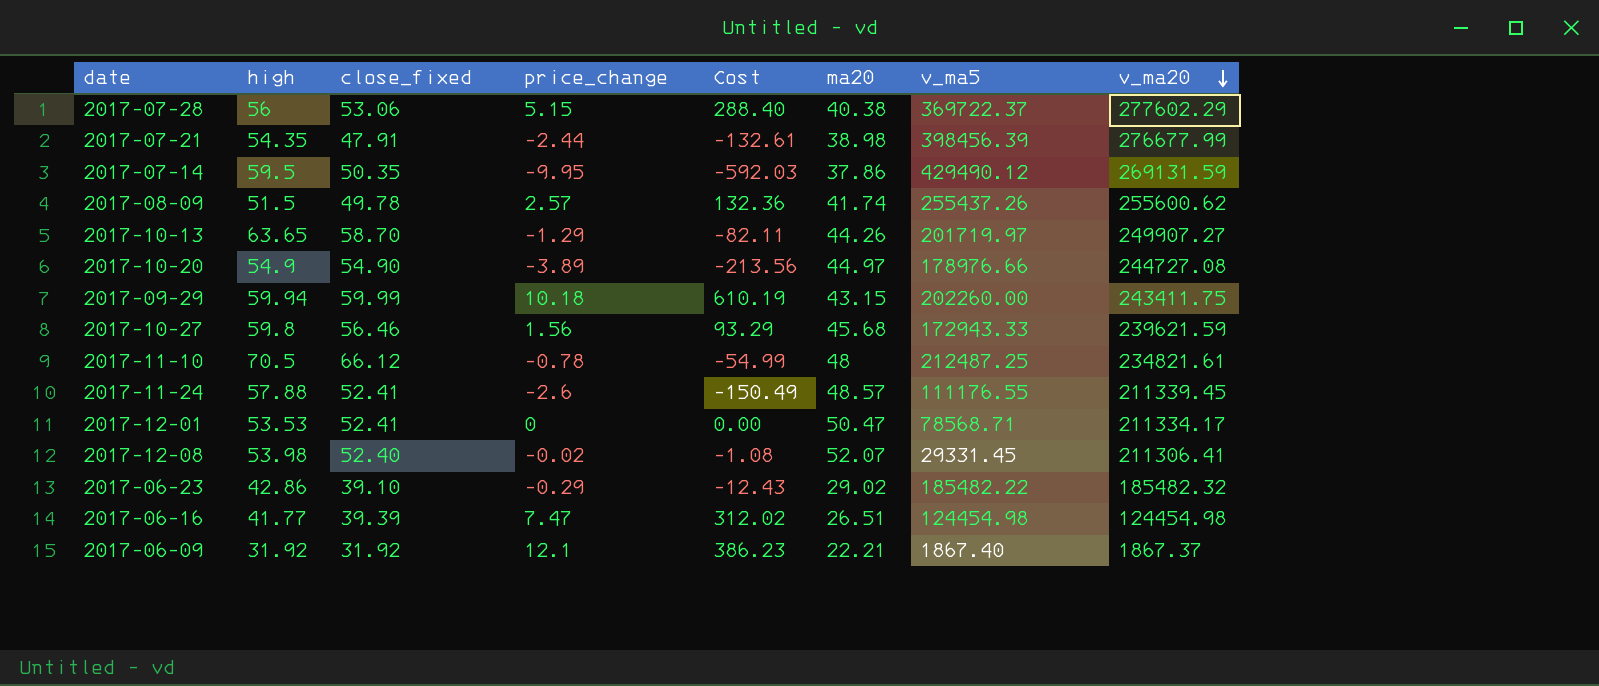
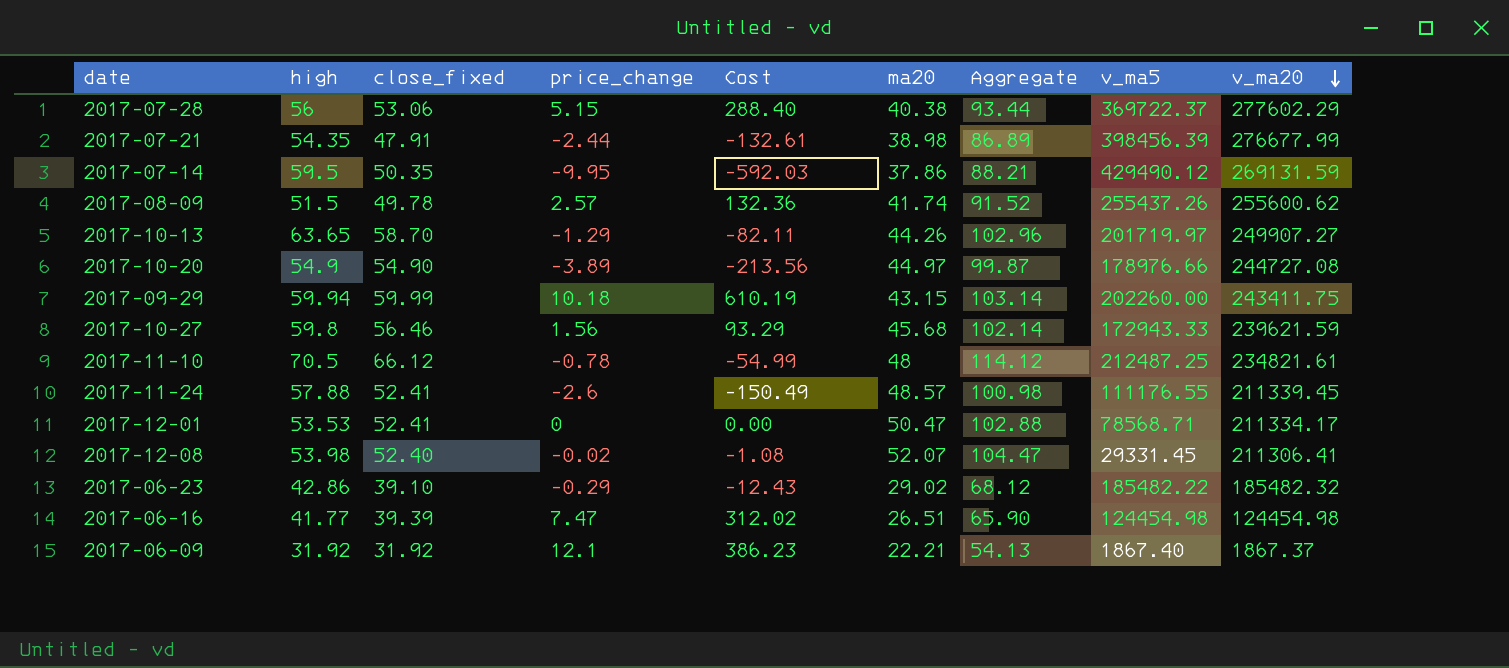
column Aggregate | formula: none -> [close_fixed] + [ma20]

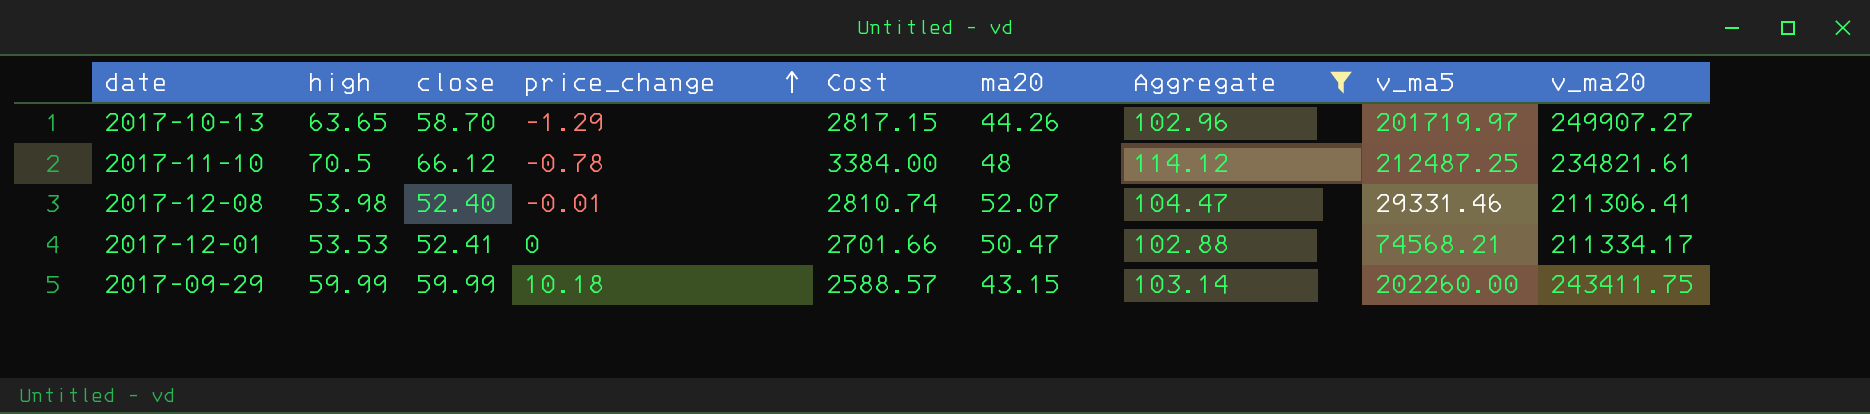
filter: none -> Aggregate >= 102.88
row order: v_ma20 descending -> price_change ascending
column name: close_fixed -> close
column Cost | formula: [high] * [price_change] -> [high] * [ma20]
2017-12-08 | price_change: -0.02 -> -0.01
2017-12-08 | v_ma5: 29331.45 -> 29331.46
2017-12-01 | v_ma5: 78568.71 -> 74568.21
2017-09-29 | high: 59.94 -> 59.99

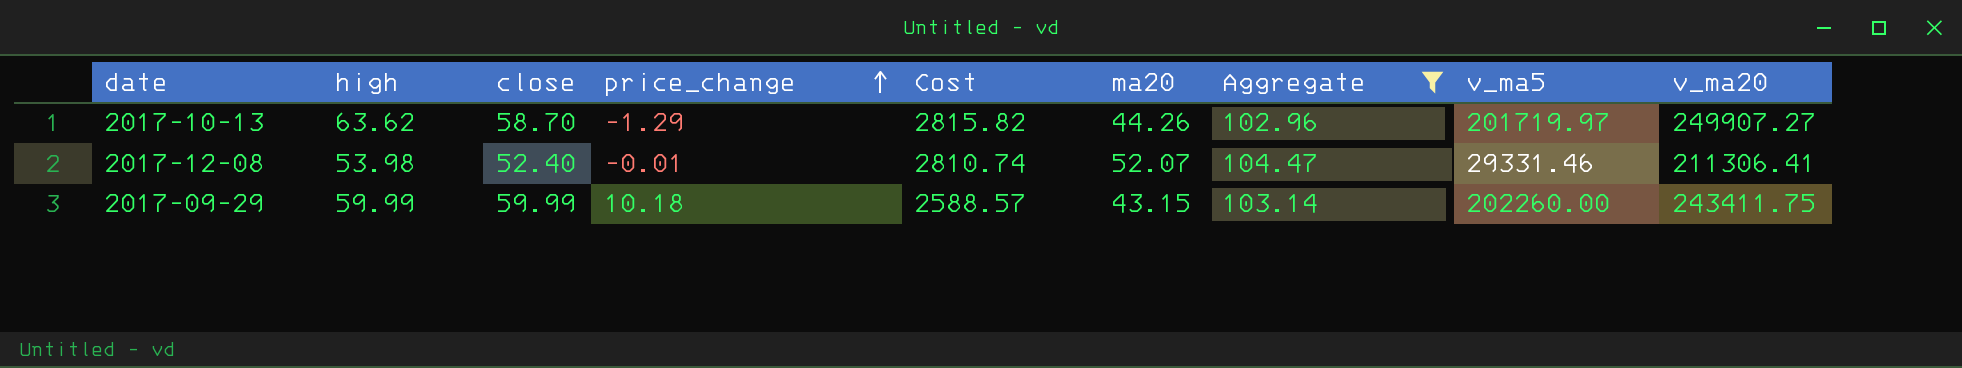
row 2017-11-10: 70.5 | 66.12 | -0.78 | 3384.00 | 48 | 114.12 | 212487.25 | 234821.61 -> none
row 2017-12-01: 53.53 | 52.41 | 0 | 2701.66 | 50.47 | 102.88 | 74568.21 | 211334.17 -> none
2017-10-13 | high: 63.65 -> 63.62
2017-10-13 | Cost: 2817.15 -> 2815.82

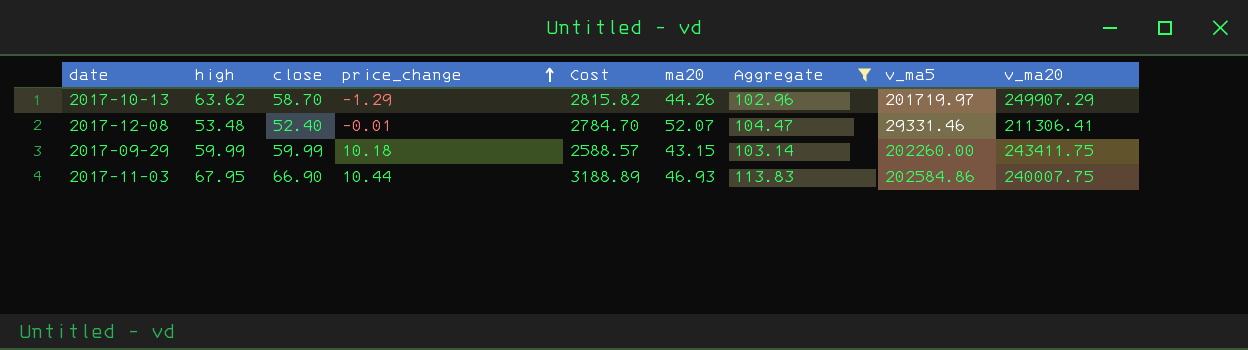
2017-10-13 | v_ma20: 249907.27 -> 249907.29
2017-12-08 | high: 53.98 -> 53.48
2017-12-08 | Cost: 2810.74 -> 2784.70
row 2017-11-03: none -> 67.95 | 66.90 | 10.44 | 3188.89 | 46.93 | 113.83 | 202584.86 | 240007.75

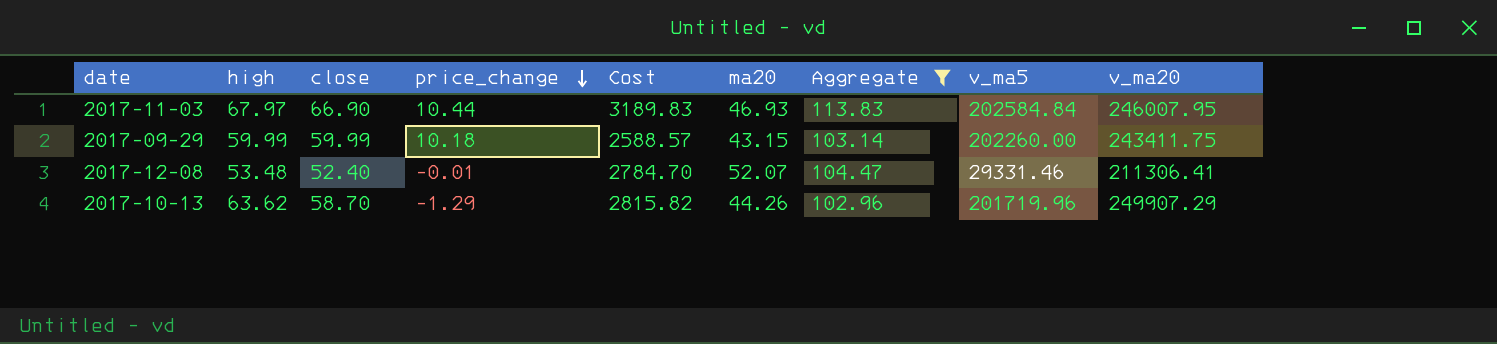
row order: price_change ascending -> price_change descending
2017-11-03 | high: 67.95 -> 67.97
2017-11-03 | Cost: 3188.89 -> 3189.83
2017-11-03 | v_ma5: 202584.86 -> 202584.84
2017-11-03 | v_ma20: 240007.75 -> 246007.95
2017-10-13 | v_ma5: 201719.97 -> 201719.96

